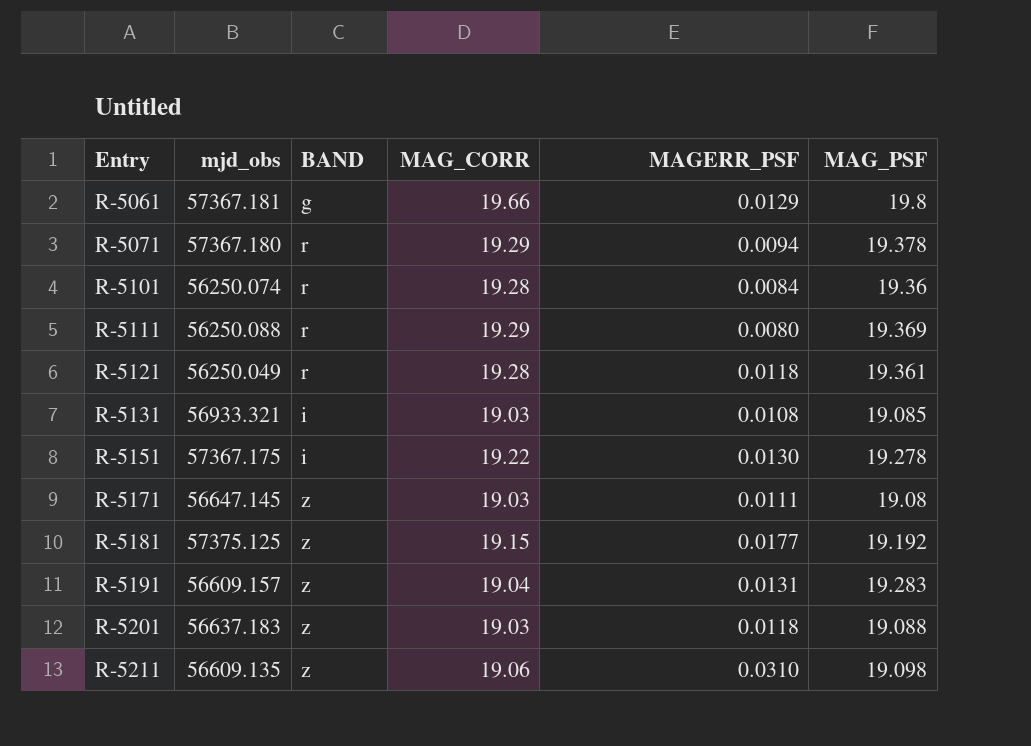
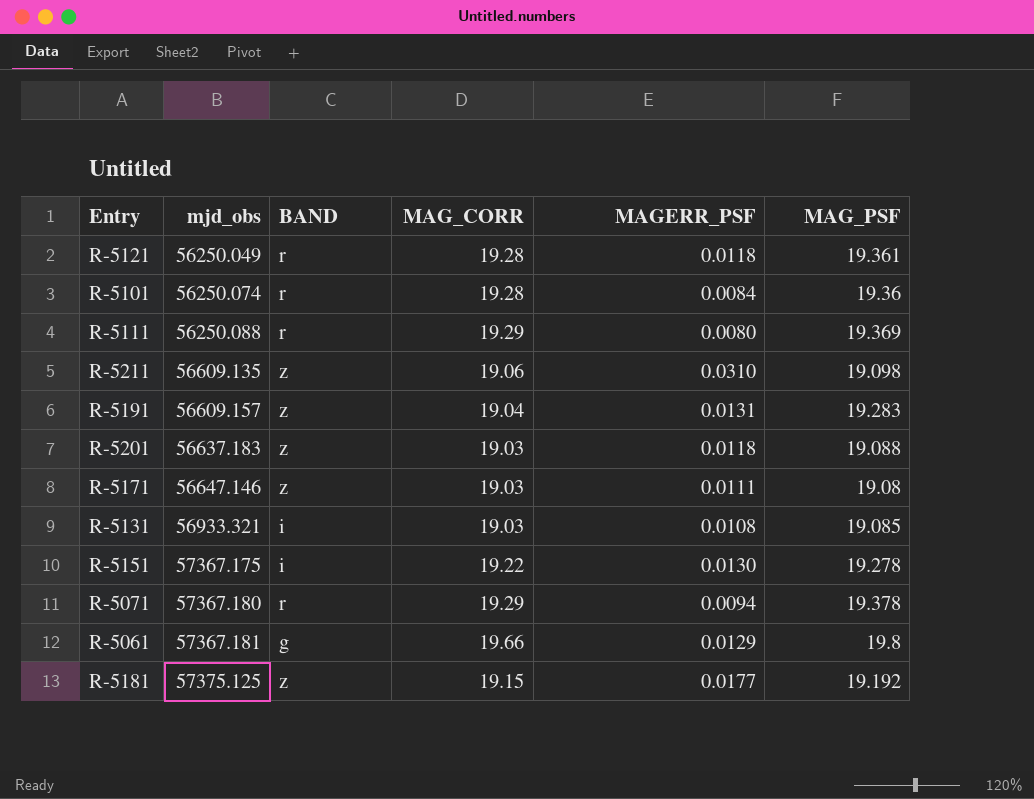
row order: Entry ascending -> mjd_obs ascending
R-5171 | mjd_obs: 56647.145 -> 56647.146

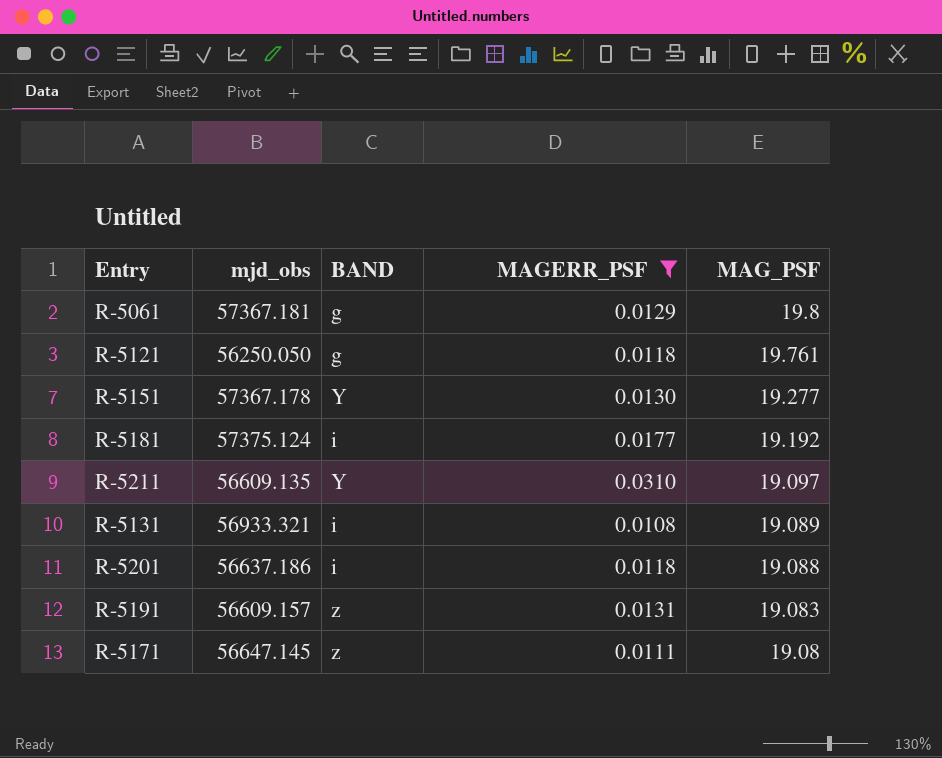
filter: none -> MAGERR_PSF >= 0.0108
row order: mjd_obs ascending -> MAG_PSF descending
column MAG_CORR | position: 4 -> none
R-5121 | mjd_obs: 56250.049 -> 56250.050
R-5121 | BAND: r -> g
R-5121 | MAG_PSF: 19.361 -> 19.761
R-5151 | mjd_obs: 57367.175 -> 57367.178
R-5151 | BAND: i -> Y
R-5151 | MAG_PSF: 19.278 -> 19.277
R-5181 | mjd_obs: 57375.125 -> 57375.124
R-5181 | BAND: z -> i
R-5211 | BAND: z -> Y
R-5211 | MAG_PSF: 19.098 -> 19.097
R-5131 | MAG_PSF: 19.085 -> 19.089
R-5201 | mjd_obs: 56637.183 -> 56637.186
R-5201 | BAND: z -> i
R-5191 | MAG_PSF: 19.283 -> 19.083
R-5171 | mjd_obs: 56647.146 -> 56647.145

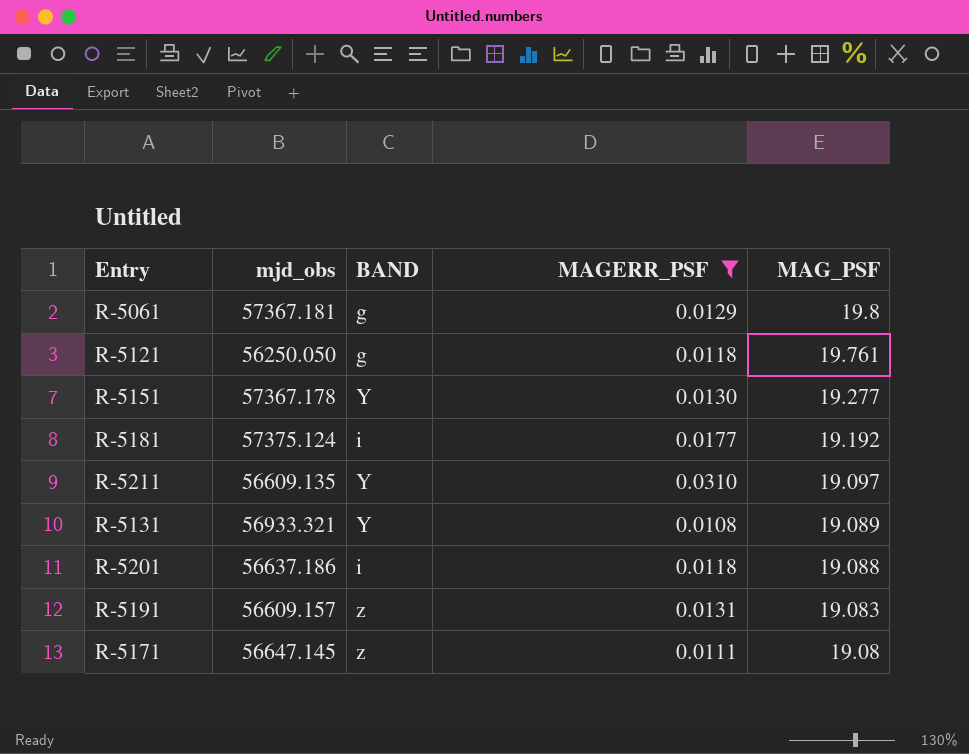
R-5131 | BAND: i -> Y

